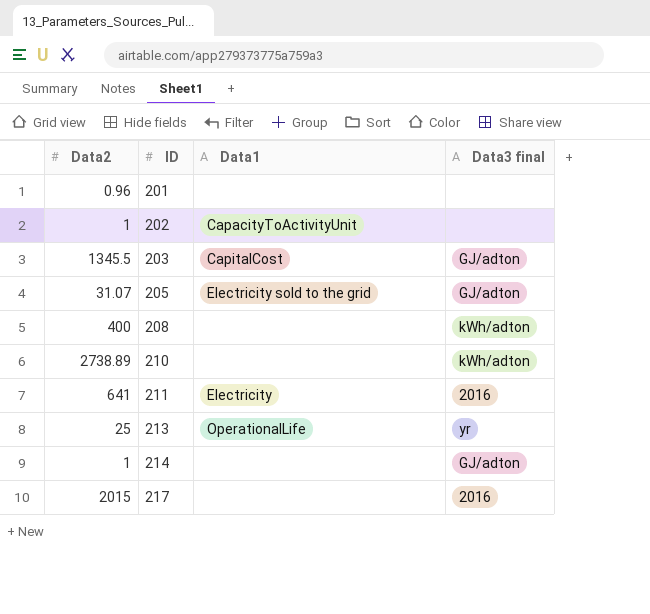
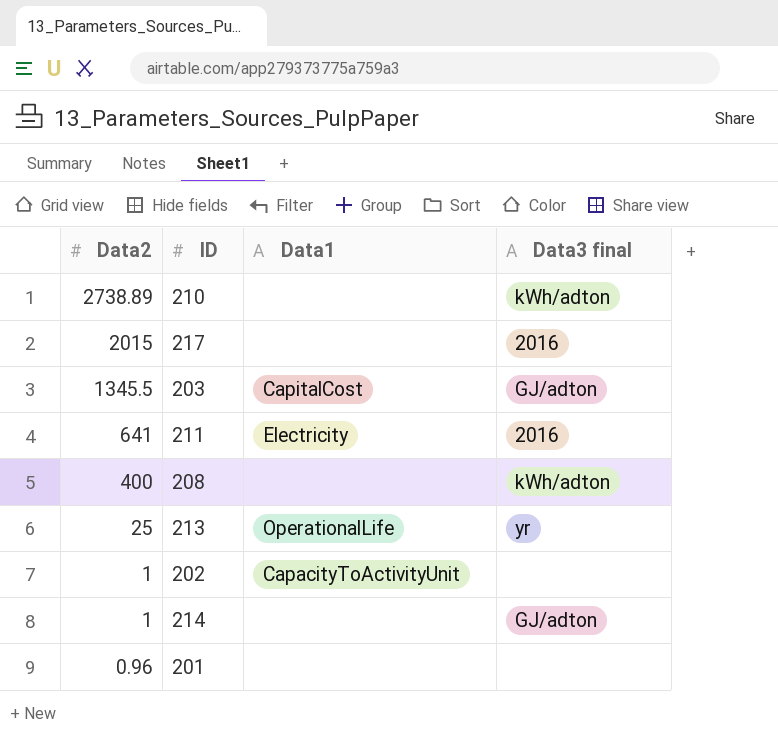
row order: ID ascending -> Data2 descending
row 205: 31.07 | Electricity sold to the grid | GJ/adton -> none

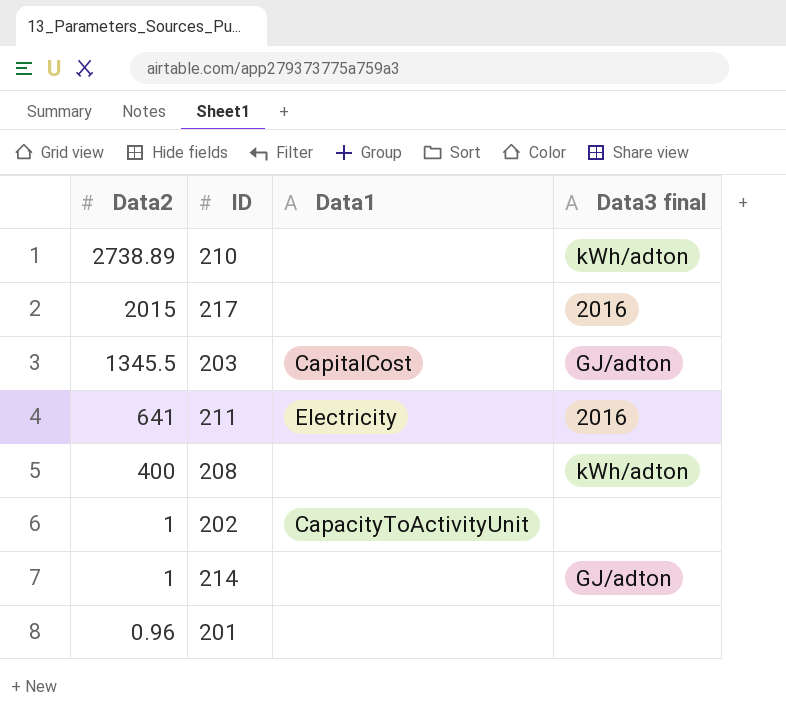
row 213: 25 | OperationalLife | yr -> none

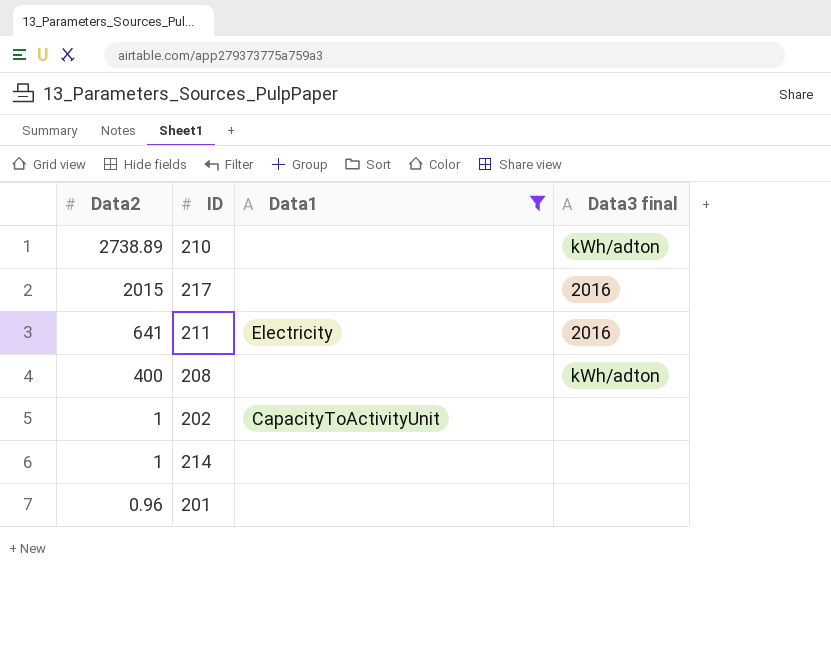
filter: none -> Data1 != CapitalCost
214 | Data3 final: GJ/adton -> none

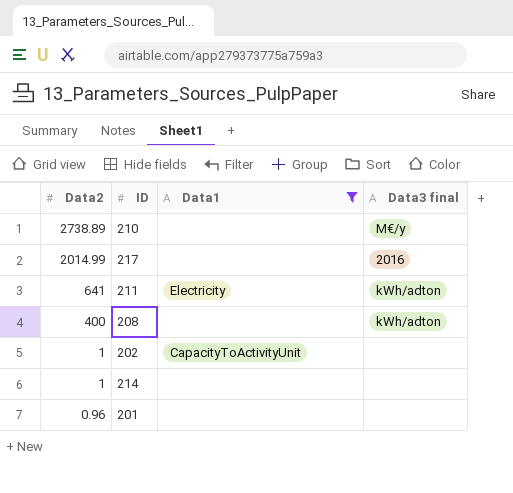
210 | Data3 final: kWh/adton -> M€/y
217 | Data2: 2015 -> 2014.99
211 | Data3 final: 2016 -> kWh/adton

